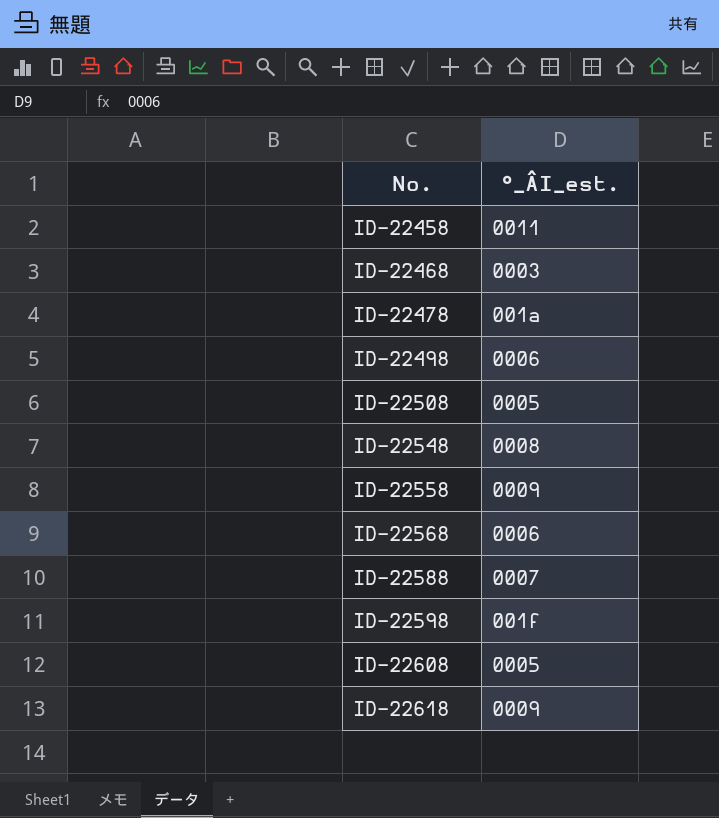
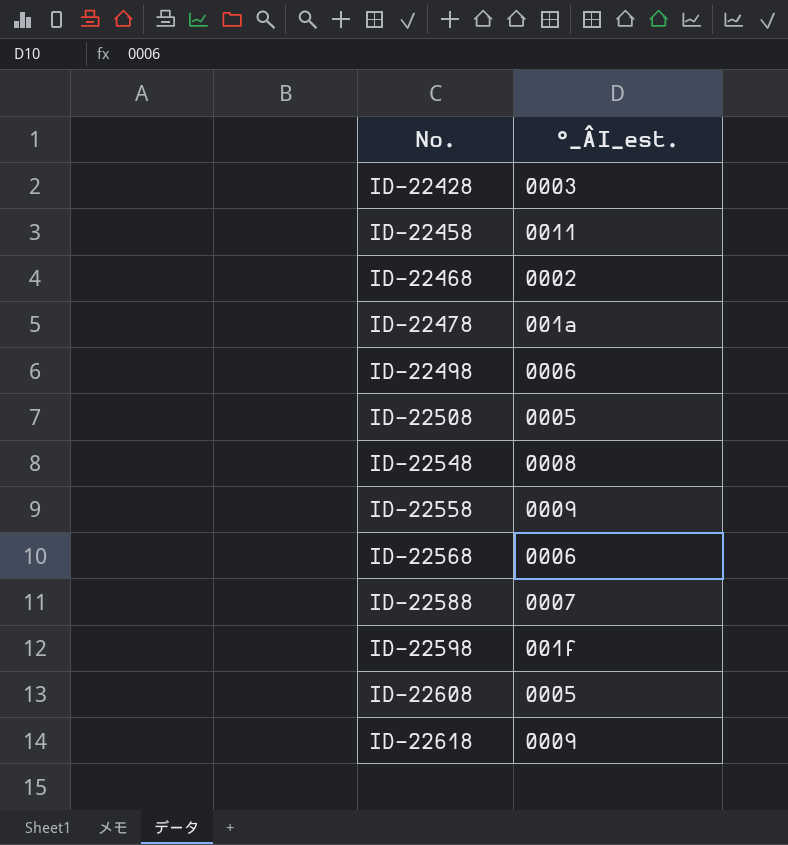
row ID-22428: none -> 0003
ID-22468 | °_ÂI_est.: 0003 -> 0002

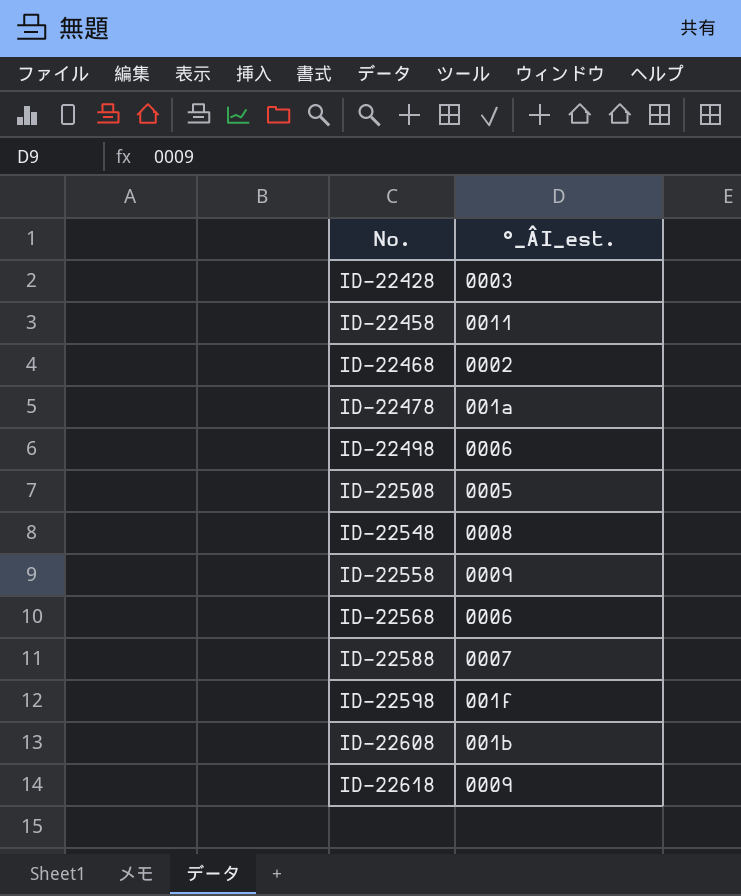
ID-22608 | °_ÂI_est.: 0005 -> 001b

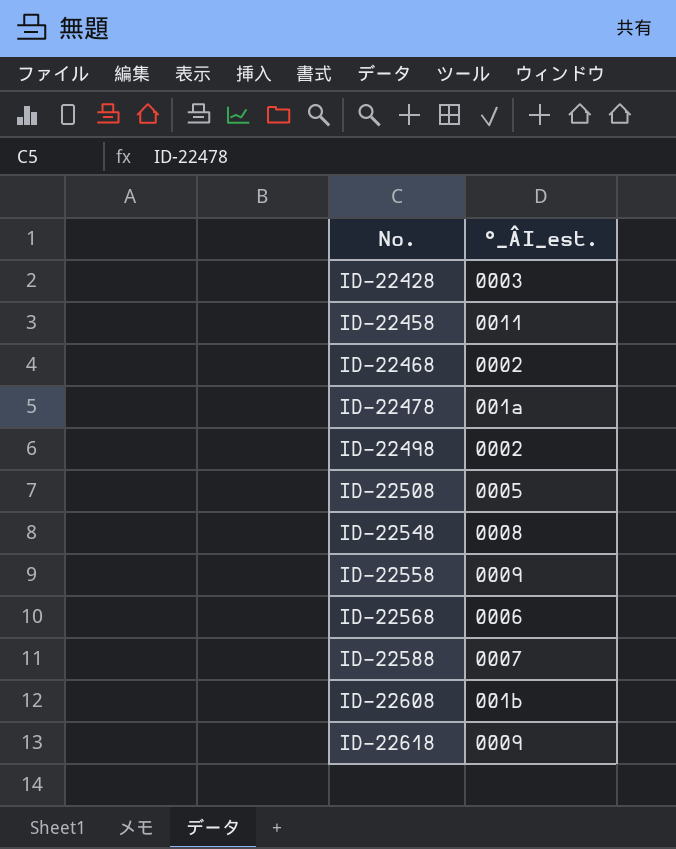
row ID-22598: 001f -> none
ID-22498 | °_ÂI_est.: 0006 -> 0002

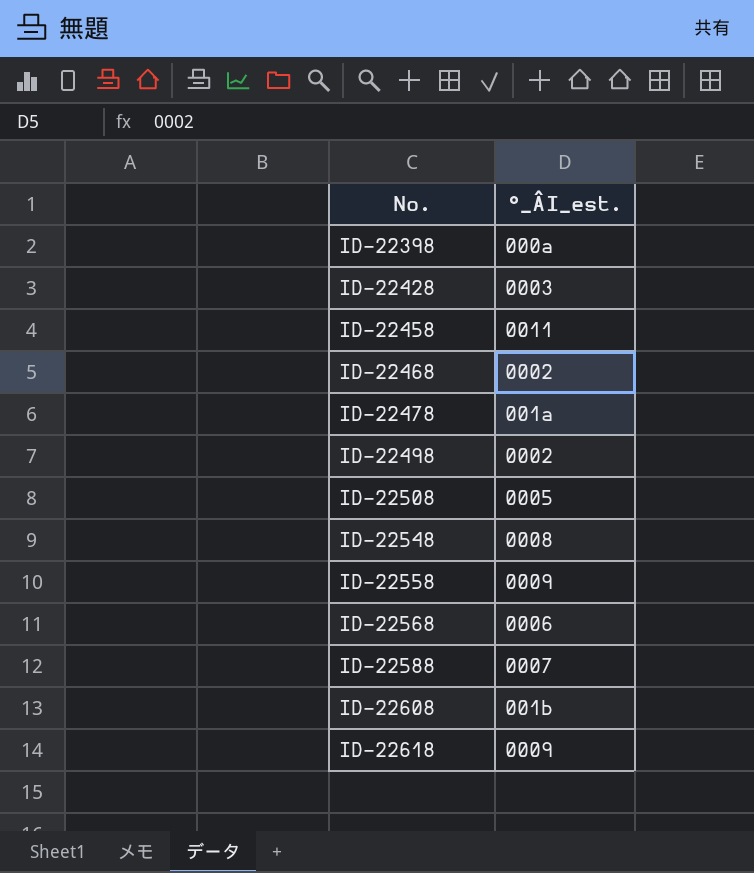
row ID-22398: none -> 000a

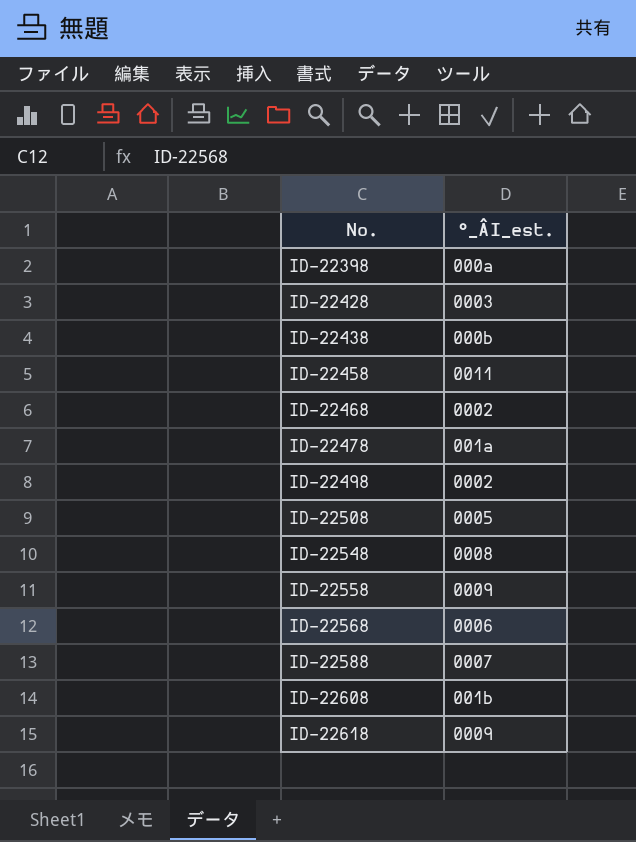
row ID-22438: none -> 000b

